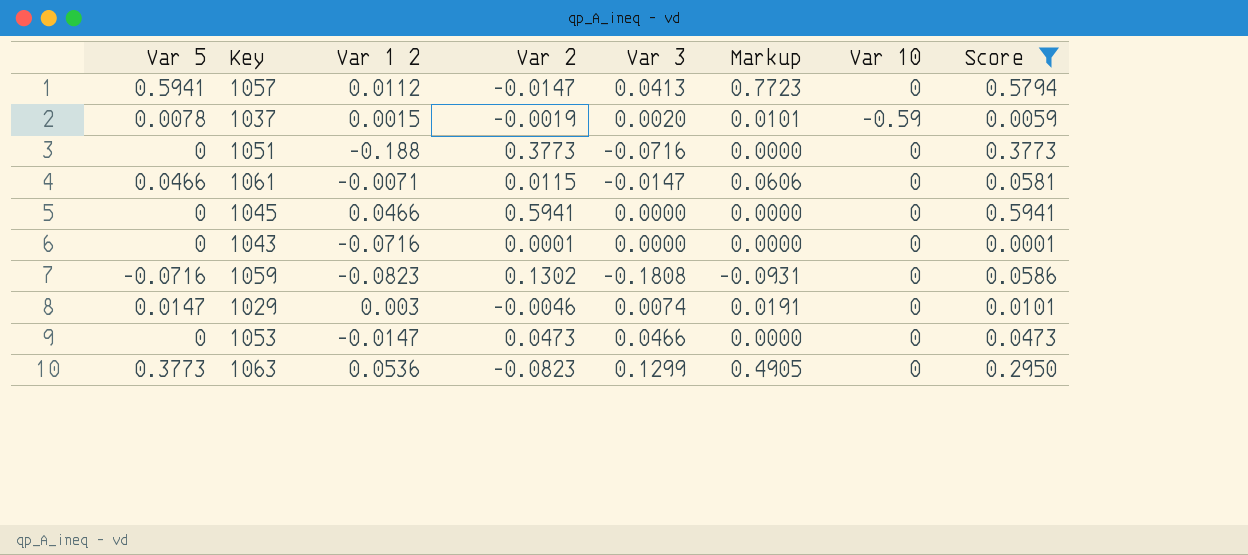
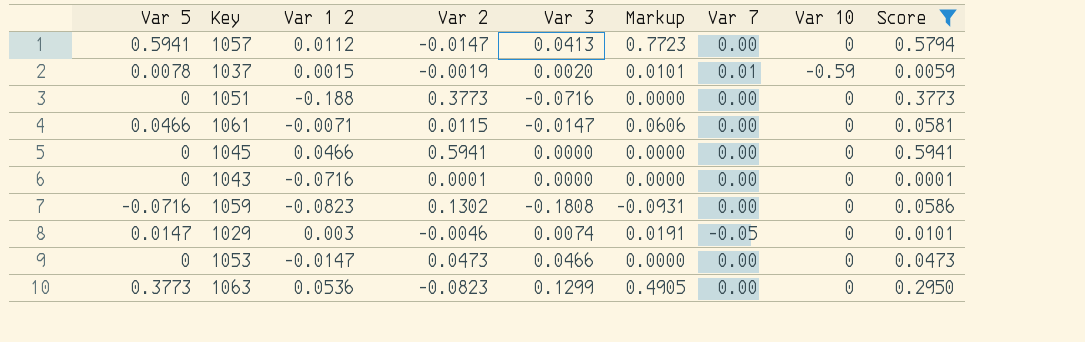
column Var 7 | position: none -> 7

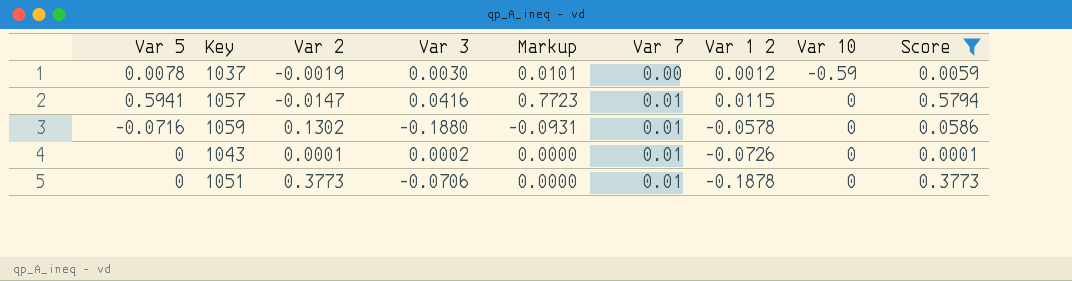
row order: none -> Var 7 ascending
column Var 1 2 | position: 3 -> 7
row 1061: 0.0466 | -0.0071 | 0.0115 | -0.0147 | 0.0606 | 0.00 | 0 | 0.0581 -> none
row 1045: 0 | 0.0466 | 0.5941 | 0.0000 | 0.0000 | 0.00 | 0 | 0.5941 -> none
row 1029: 0.0147 | 0.003 | -0.0046 | 0.0074 | 0.0191 | -0.05 | 0 | 0.0101 -> none
row 1053: 0 | -0.0147 | 0.0473 | 0.0466 | 0.0000 | 0.00 | 0 | 0.0473 -> none
row 1063: 0.3773 | 0.0536 | -0.0823 | 0.1299 | 0.4905 | 0.00 | 0 | 0.2950 -> none
1037 | Var 3: 0.0020 -> 0.0030
1037 | Var 7: 0.01 -> 0.00
1037 | Var 1 2: 0.0015 -> 0.0012
1057 | Var 3: 0.0413 -> 0.0416
1057 | Var 7: 0.00 -> 0.01
1057 | Var 1 2: 0.0112 -> 0.0115
1059 | Var 3: -0.1808 -> -0.1880
1059 | Var 7: 0.00 -> 0.01
1059 | Var 1 2: -0.0823 -> -0.0578
1043 | Var 3: 0.0000 -> 0.0002
1043 | Var 7: 0.00 -> 0.01
1043 | Var 1 2: -0.0716 -> -0.0726
1051 | Var 3: -0.0716 -> -0.0706
1051 | Var 7: 0.00 -> 0.01
1051 | Var 1 2: -0.188 -> -0.1878

